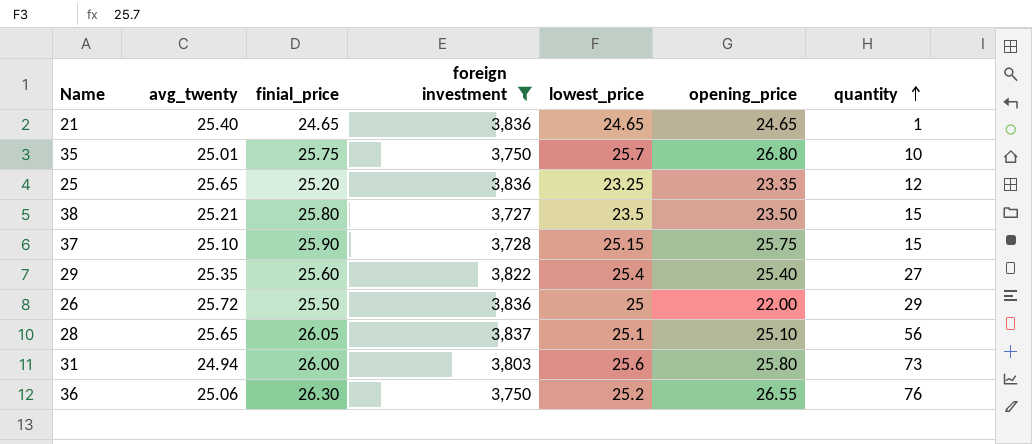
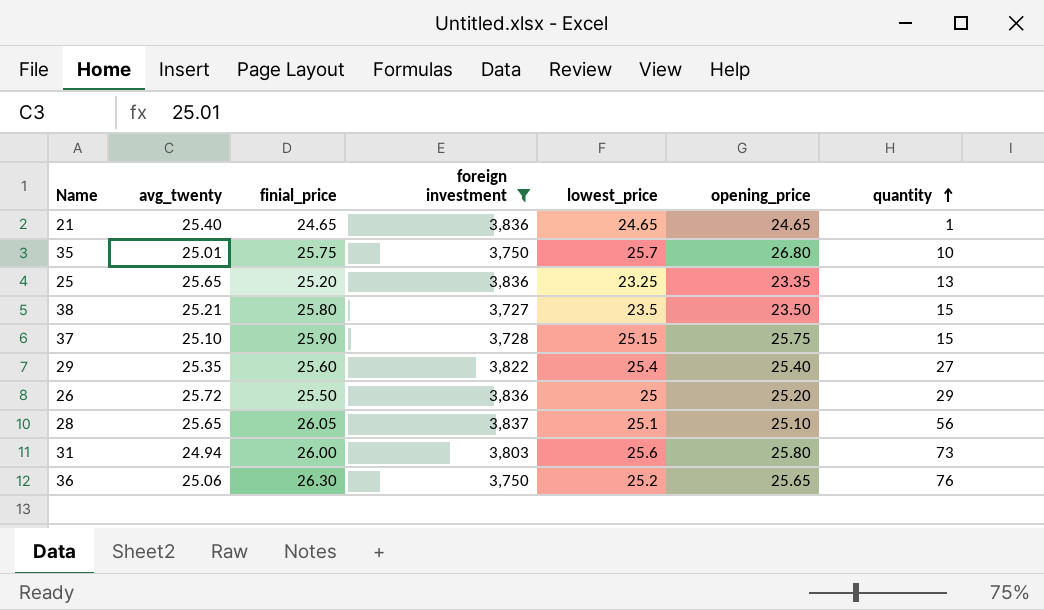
25 | quantity: 12 -> 13
26 | opening_price: 22.00 -> 25.20
36 | opening_price: 26.55 -> 25.65

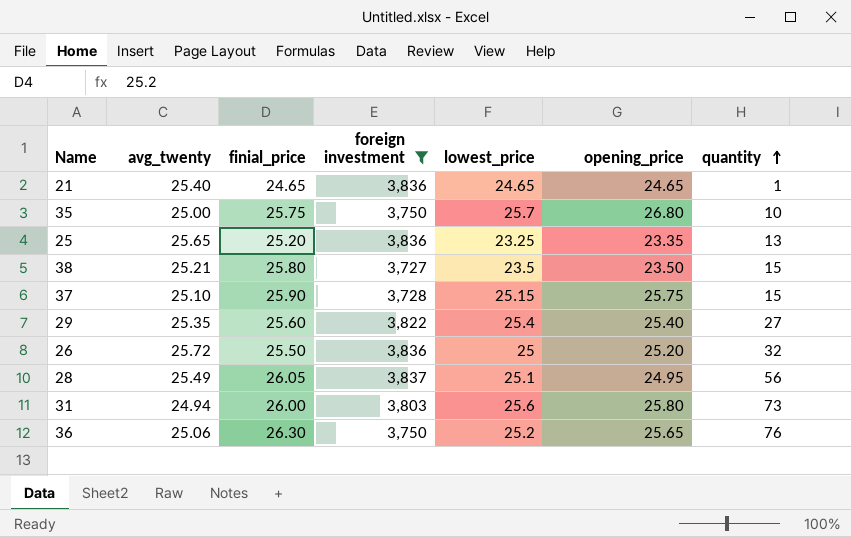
35 | avg_twenty: 25.01 -> 25.00
26 | quantity: 29 -> 32
28 | avg_twenty: 25.65 -> 25.49
28 | opening_price: 25.10 -> 24.95

